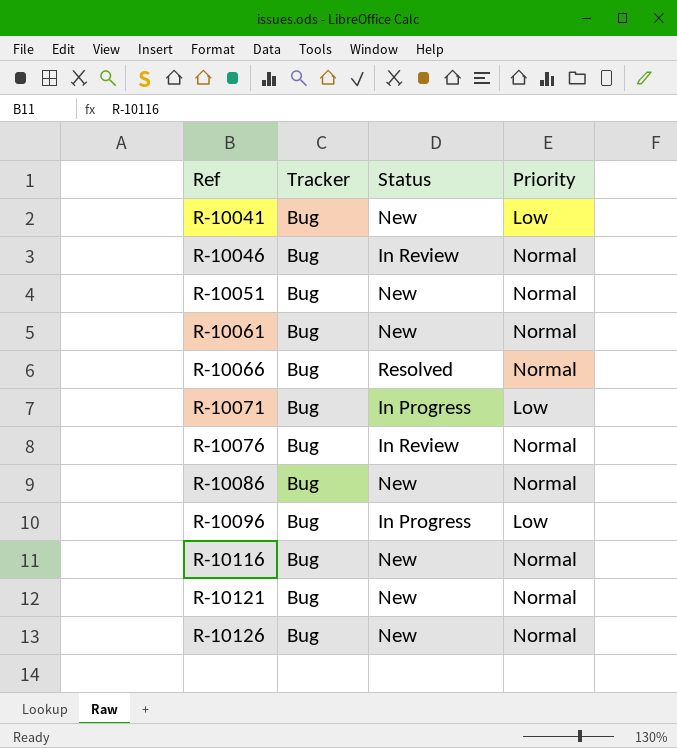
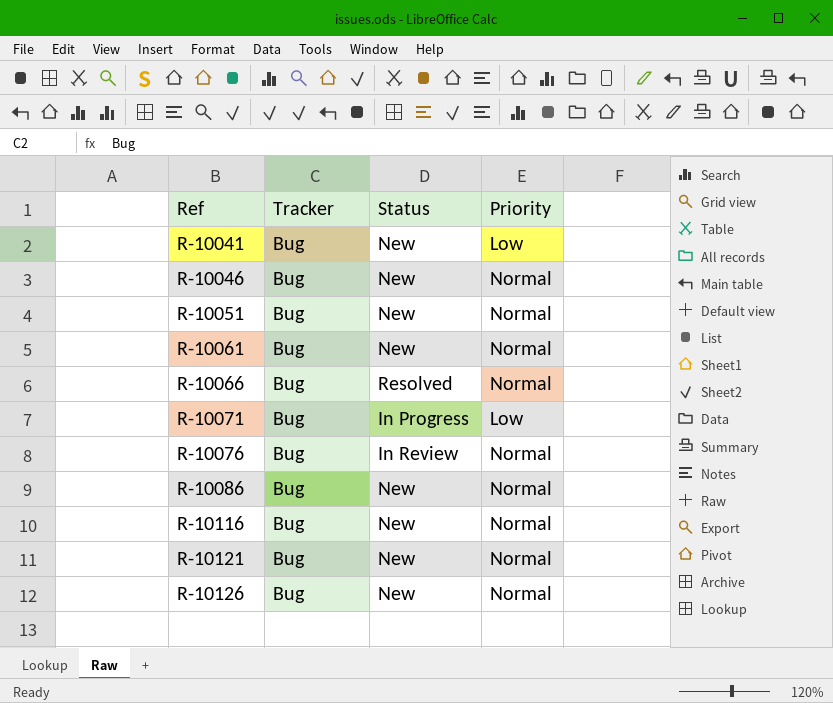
row R-10096: Bug | In Progress | Low -> none
R-10046 | Status: In Review -> New

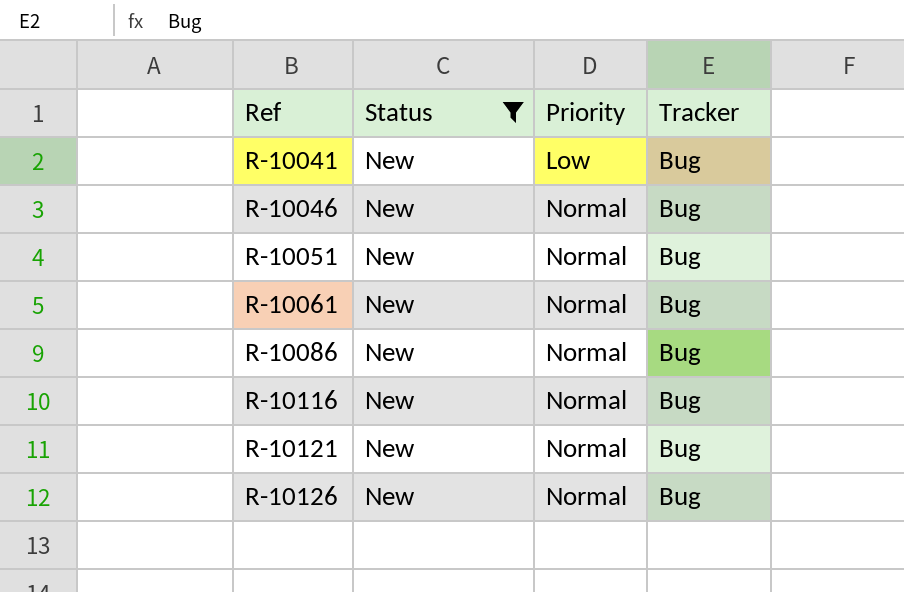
filter: none -> Status = New
column Tracker | position: 2 -> 4

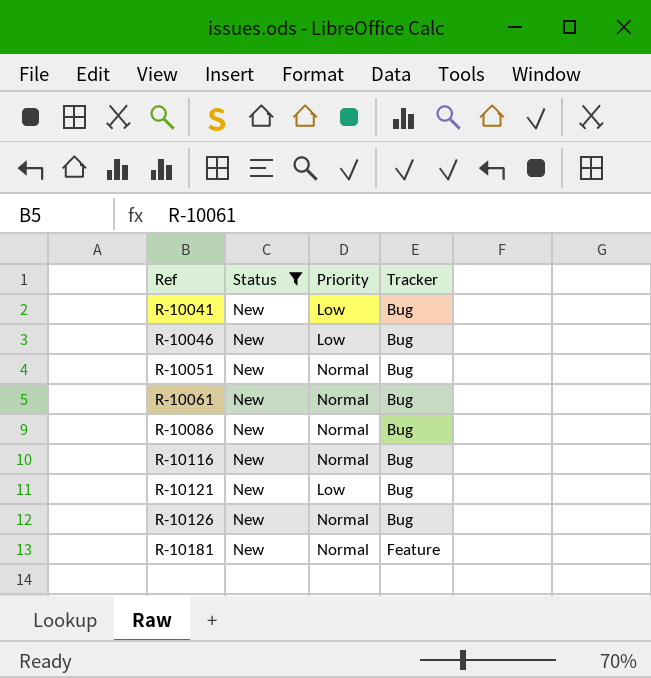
R-10046 | Priority: Normal -> Low
R-10121 | Priority: Normal -> Low
row R-10181: none -> New | Normal | Feature

